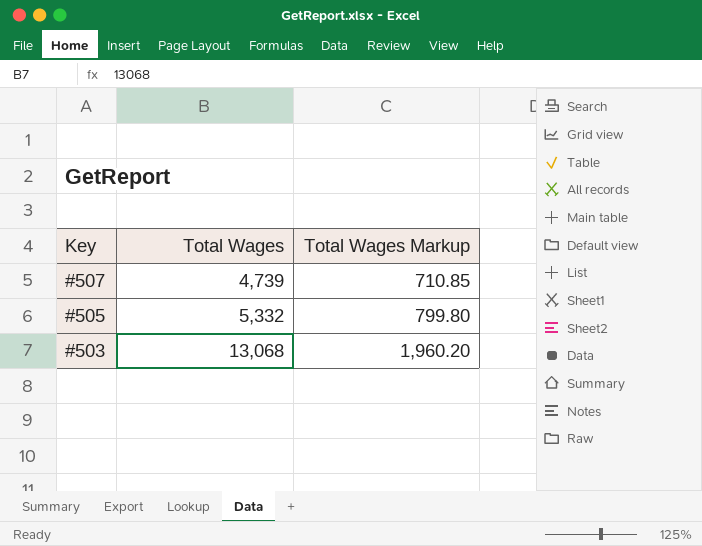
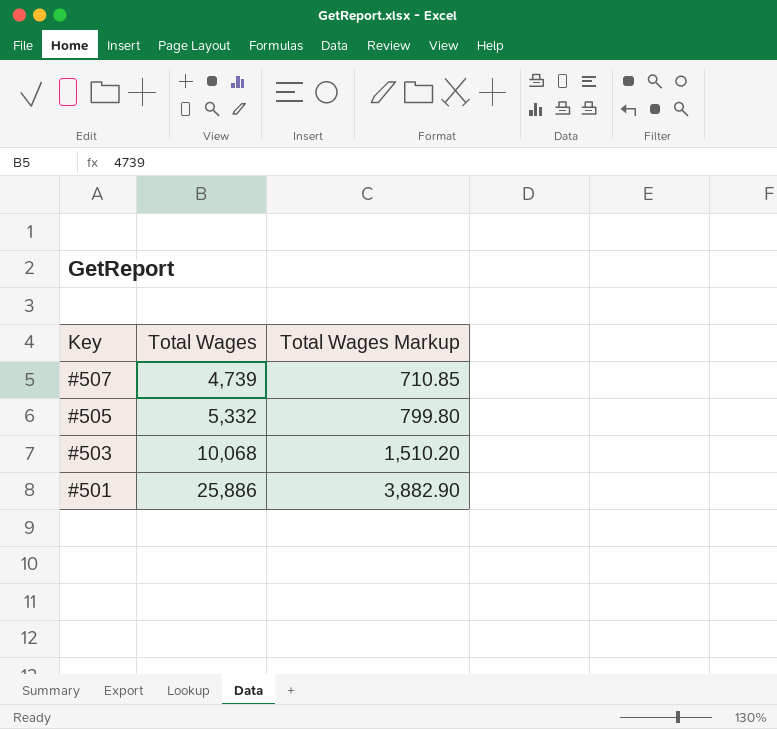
#503 | Total Wages: 13,068 -> 10,068
#503 | Total Wages Markup: 1,960.20 -> 1,510.20
row #501: none -> 25,886 | 3,882.90

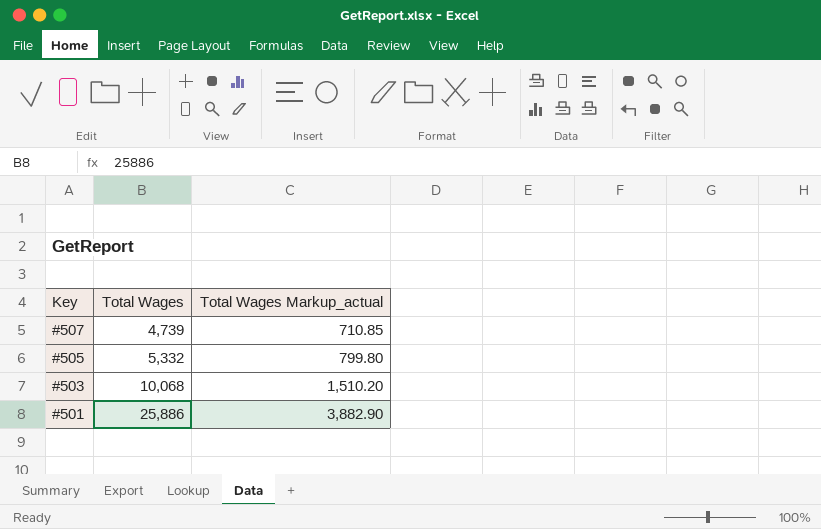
column name: Total Wages Markup -> Total Wages Markup_actual

